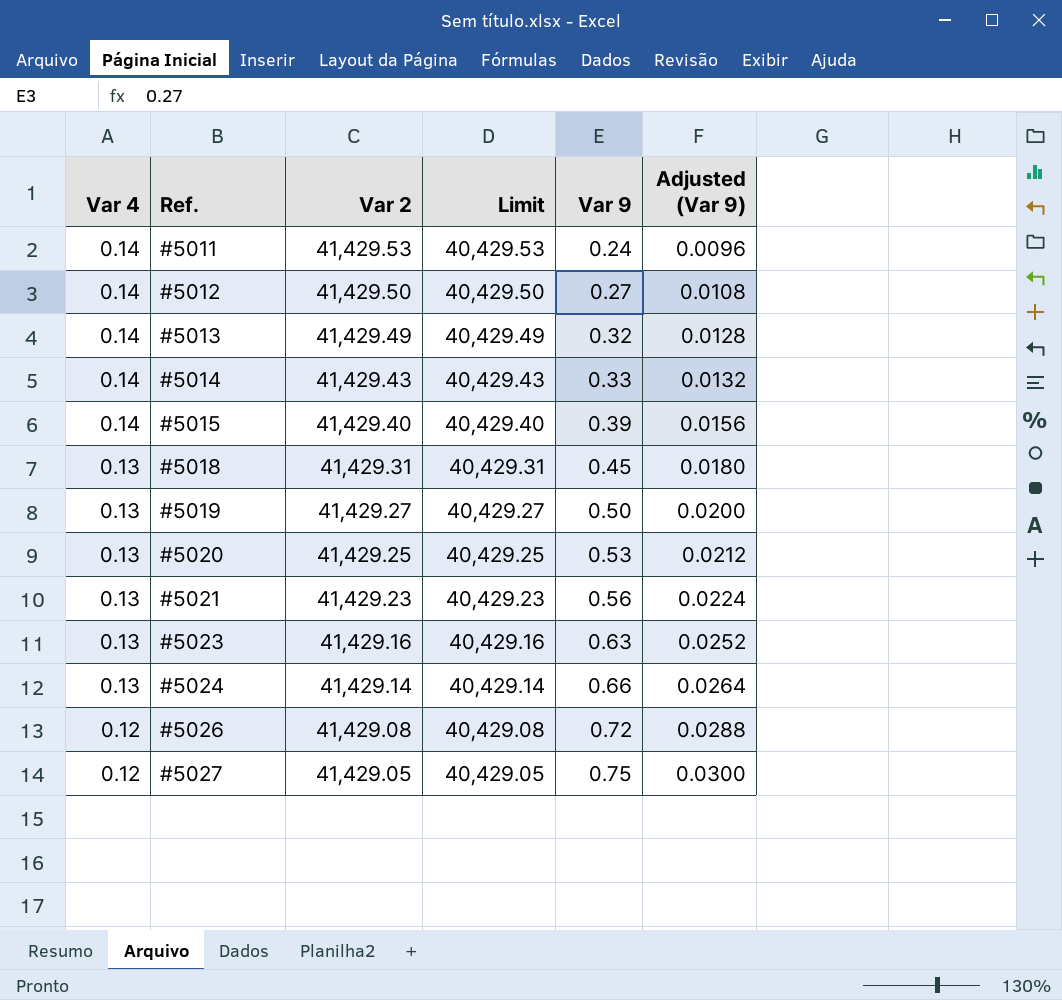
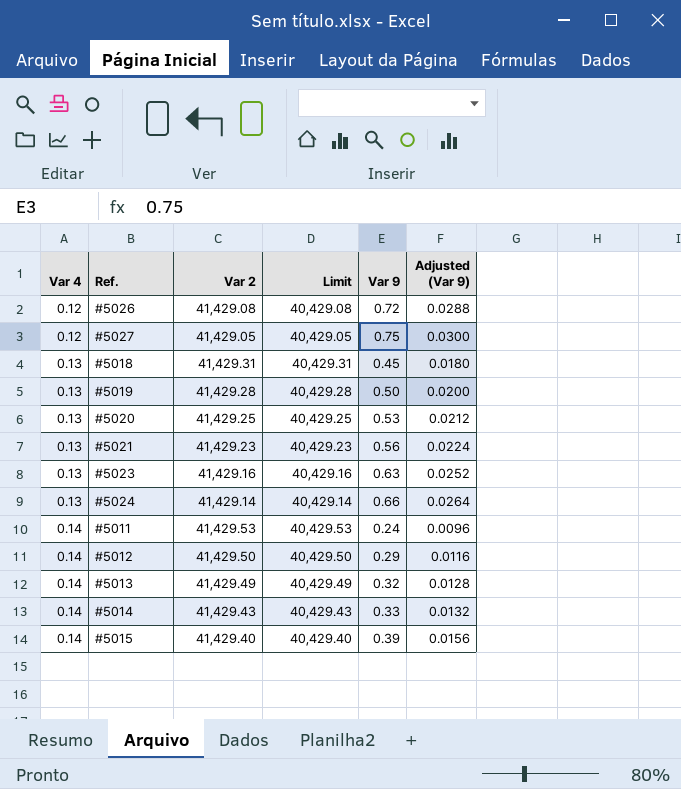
row order: Var 4 descending -> Var 4 ascending
#5019 | Var 2: 41,429.27 -> 41,429.28
#5019 | Limit: 40,429.27 -> 40,429.28
#5012 | Var 9: 0.27 -> 0.29
#5012 | Adjusted (Var 9): 0.0108 -> 0.0116

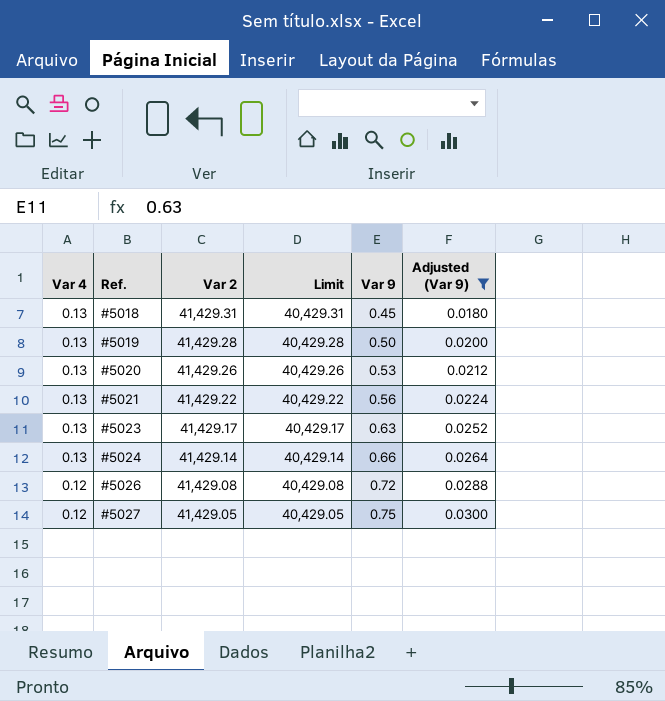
filter: none -> Adjusted (Var 9) >= 0.0180
row order: Var 4 ascending -> Var 4 descending
#5020 | Var 2: 41,429.25 -> 41,429.26
#5020 | Limit: 40,429.25 -> 40,429.26
#5021 | Var 2: 41,429.23 -> 41,429.22
#5021 | Limit: 40,429.23 -> 40,429.22
#5023 | Var 2: 41,429.16 -> 41,429.17
#5023 | Limit: 40,429.16 -> 40,429.17

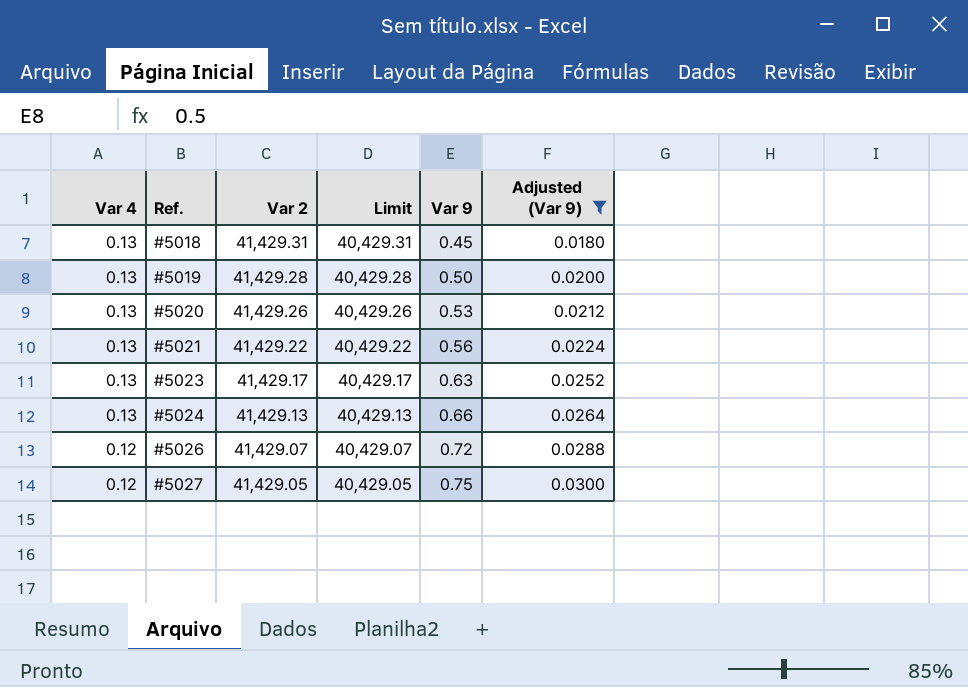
#5024 | Var 2: 41,429.14 -> 41,429.13
#5024 | Limit: 40,429.14 -> 40,429.13
#5026 | Var 2: 41,429.08 -> 41,429.07
#5026 | Limit: 40,429.08 -> 40,429.07

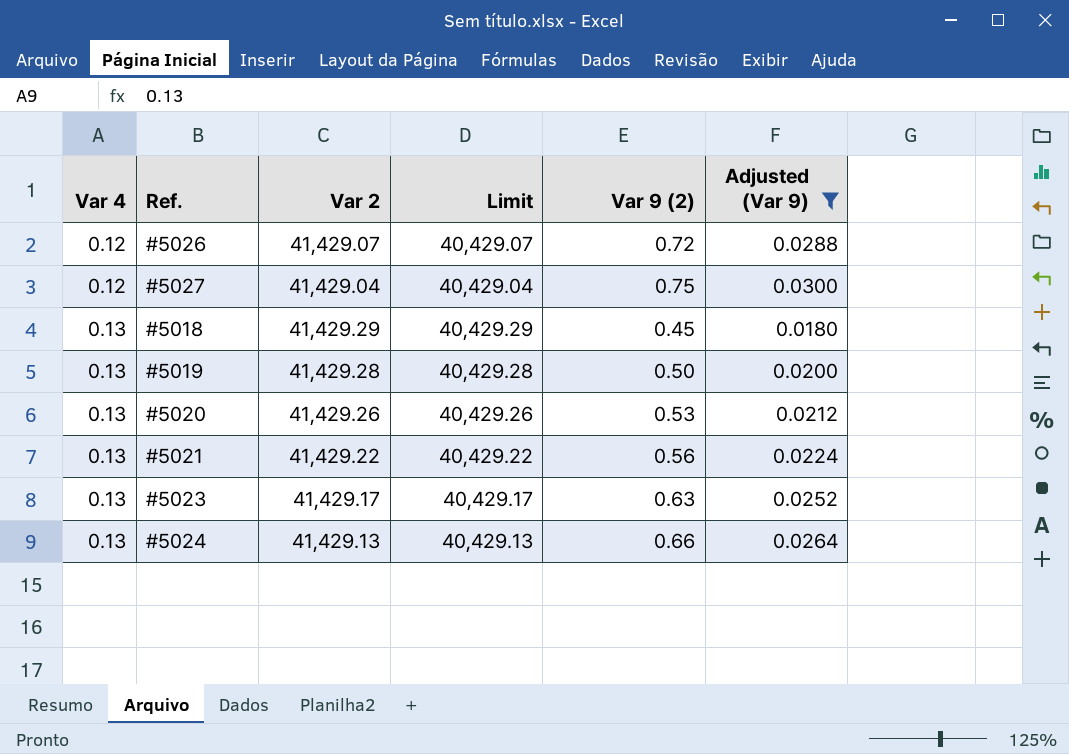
row order: Var 4 descending -> Var 4 ascending
column name: Var 9 -> Var 9 (2)
#5027 | Var 2: 41,429.05 -> 41,429.04
#5027 | Limit: 40,429.05 -> 40,429.04
#5018 | Var 2: 41,429.31 -> 41,429.29
#5018 | Limit: 40,429.31 -> 40,429.29

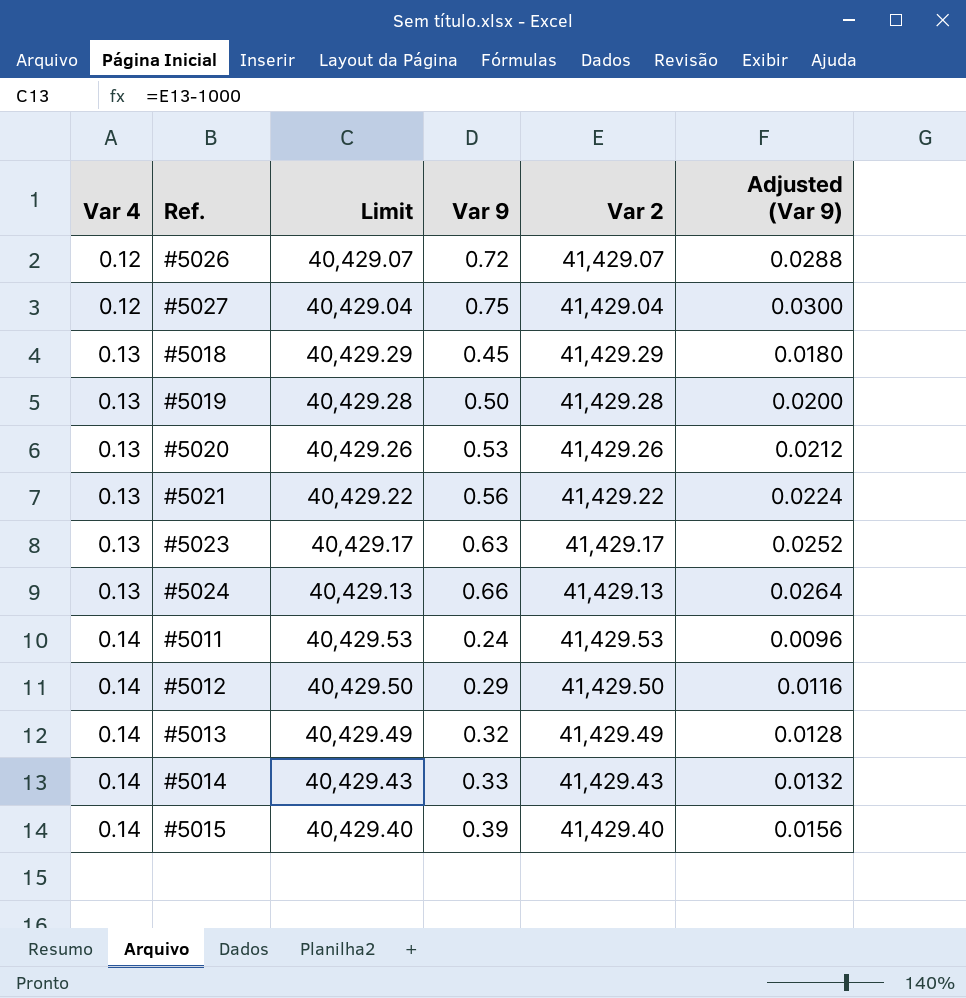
filter: Adjusted (Var 9) >= 0.0180 -> none
column name: Var 9 (2) -> Var 9
column Var 2 | position: 3 -> 5

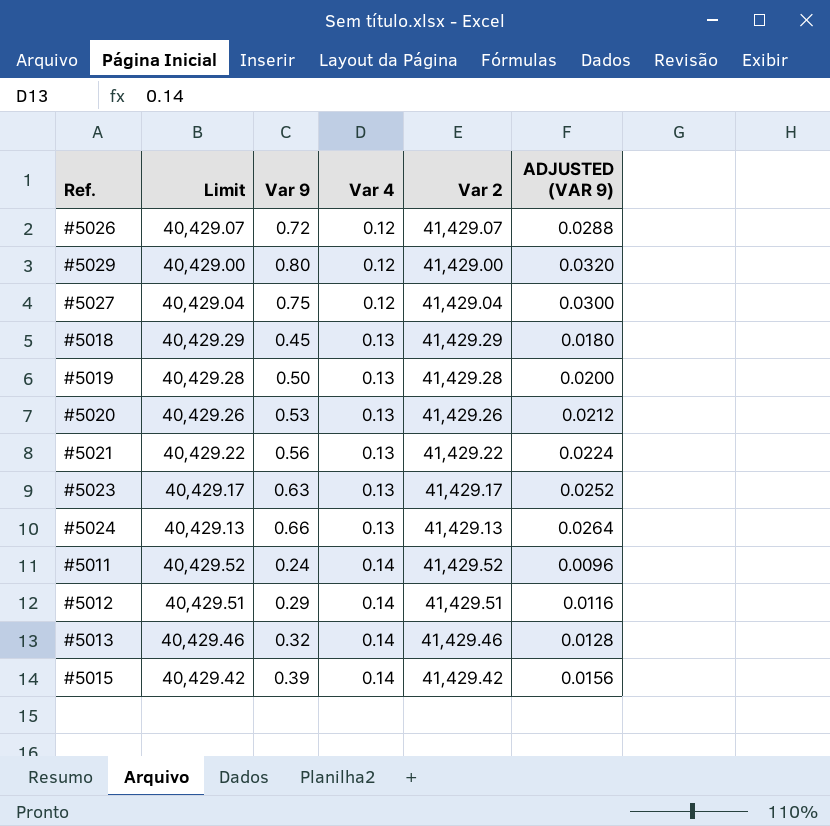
column Var 4 | position: 1 -> 4
column name: Adjusted (Var 9) -> ADJUSTED (VAR 9)
row #5014: 0.14 | 40,429.43 | 0.33 | 41,429.43 | 0.0132 -> none
row #5029: none -> 40,429.00 | 0.80 | 0.12 | 41,429.00 | 0.0320
#5011 | Limit: 40,429.53 -> 40,429.52
#5011 | Var 2: 41,429.53 -> 41,429.52
#5012 | Limit: 40,429.50 -> 40,429.51
#5012 | Var 2: 41,429.50 -> 41,429.51
#5013 | Limit: 40,429.49 -> 40,429.46
#5013 | Var 2: 41,429.49 -> 41,429.46
#5015 | Limit: 40,429.40 -> 40,429.42
#5015 | Var 2: 41,429.40 -> 41,429.42

